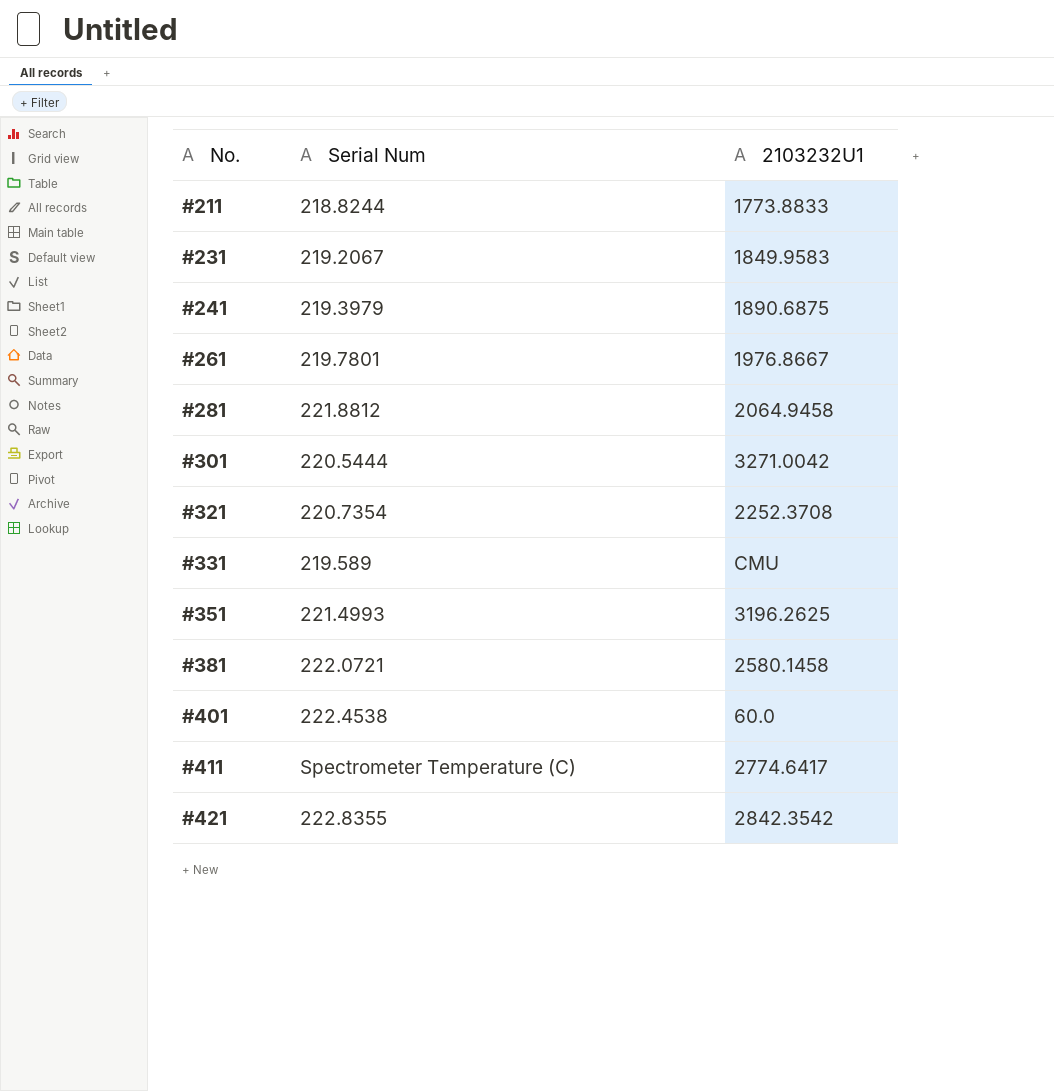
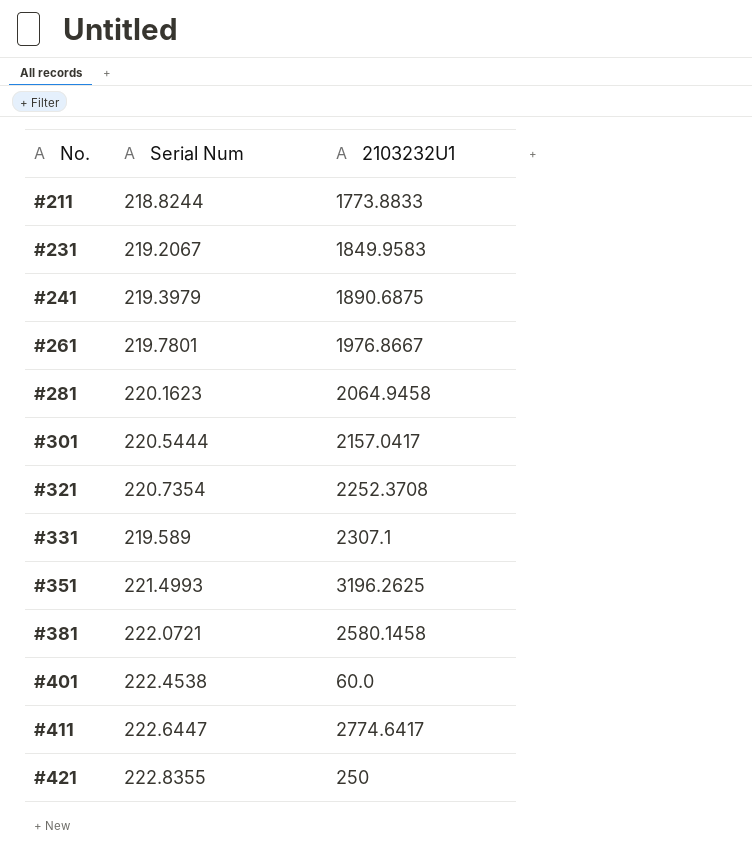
#281 | Serial Num: 221.8812 -> 220.1623
#301 | 2103232U1: 3271.0042 -> 2157.0417
#331 | 2103232U1: CMU -> 2307.1
#411 | Serial Num: Spectrometer Temperature (C) -> 222.6447
#421 | 2103232U1: 2842.3542 -> 250

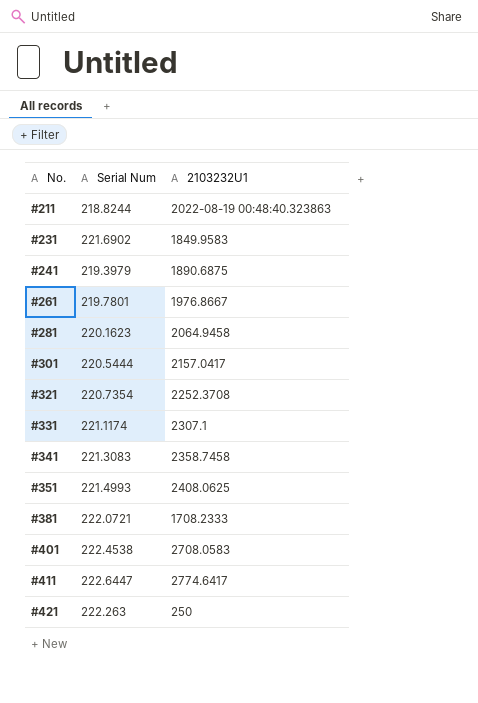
#211 | 2103232U1: 1773.8833 -> 2022-08-19 00:48:40.323863
#231 | Serial Num: 219.2067 -> 221.6902
#331 | Serial Num: 219.589 -> 221.1174
row #341: none -> 221.3083 | 2358.7458
#351 | 2103232U1: 3196.2625 -> 2408.0625
#381 | 2103232U1: 2580.1458 -> 1708.2333
#401 | 2103232U1: 60.0 -> 2708.0583
#421 | Serial Num: 222.8355 -> 222.263

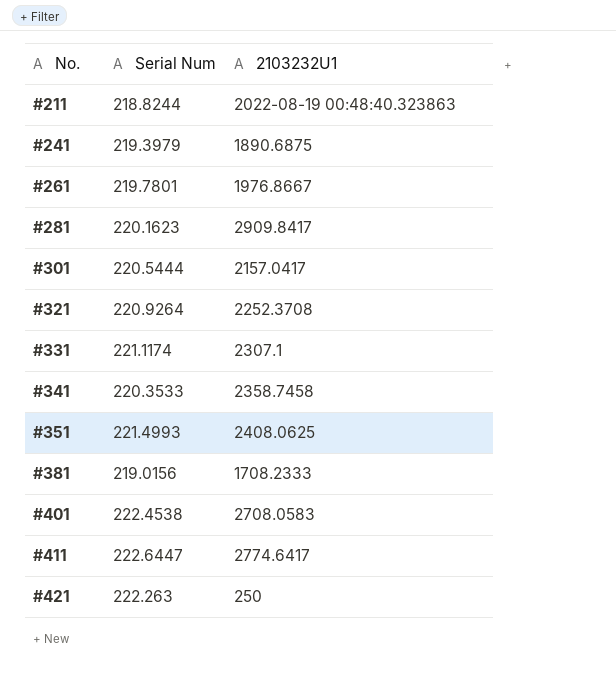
row #231: 221.6902 | 1849.9583 -> none
#281 | 2103232U1: 2064.9458 -> 2909.8417
#321 | Serial Num: 220.7354 -> 220.9264
#341 | Serial Num: 221.3083 -> 220.3533
#381 | Serial Num: 222.0721 -> 219.0156

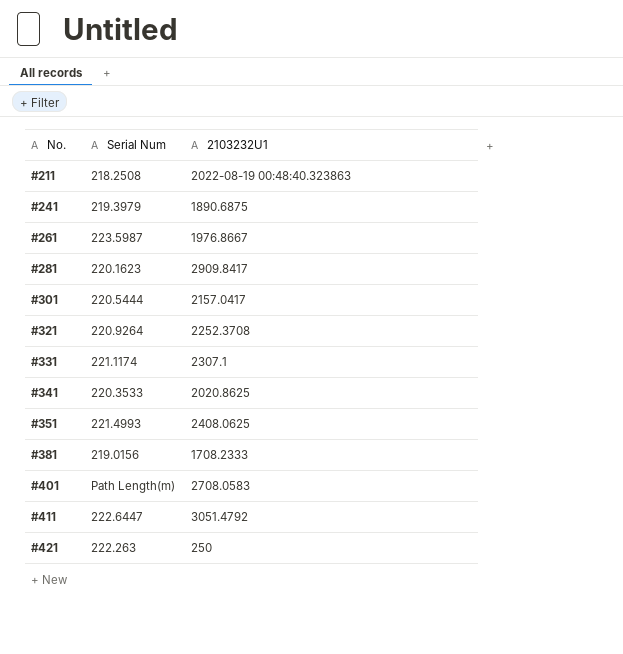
#211 | Serial Num: 218.8244 -> 218.2508
#261 | Serial Num: 219.7801 -> 223.5987
#341 | 2103232U1: 2358.7458 -> 2020.8625
#401 | Serial Num: 222.4538 -> Path Length(m)
#411 | 2103232U1: 2774.6417 -> 3051.4792

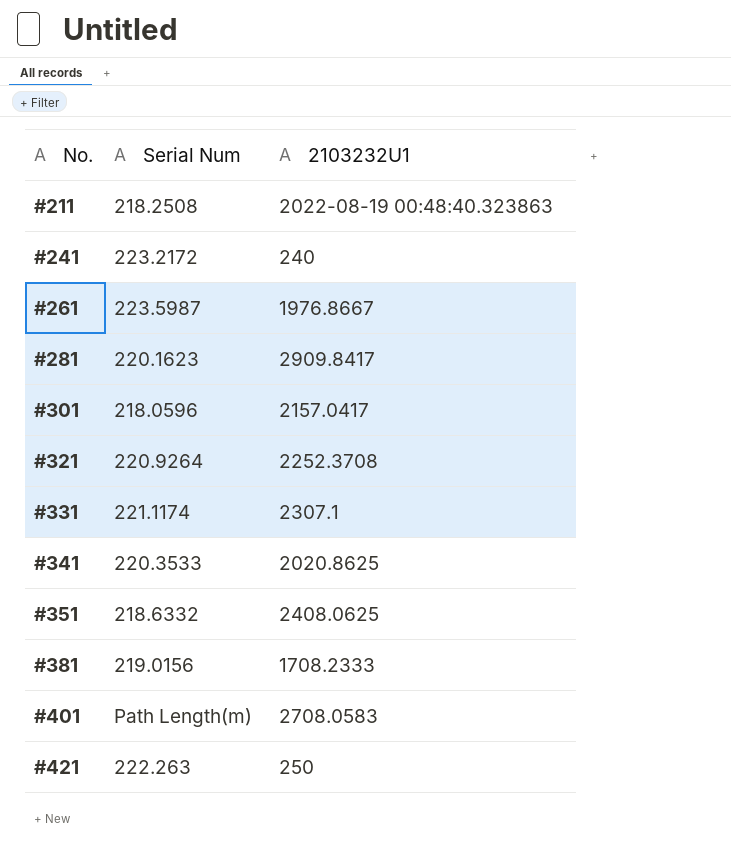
row #411: 222.6447 | 3051.4792 -> none
#241 | Serial Num: 219.3979 -> 223.2172
#241 | 2103232U1: 1890.6875 -> 240
#301 | Serial Num: 220.5444 -> 218.0596
#351 | Serial Num: 221.4993 -> 218.6332

